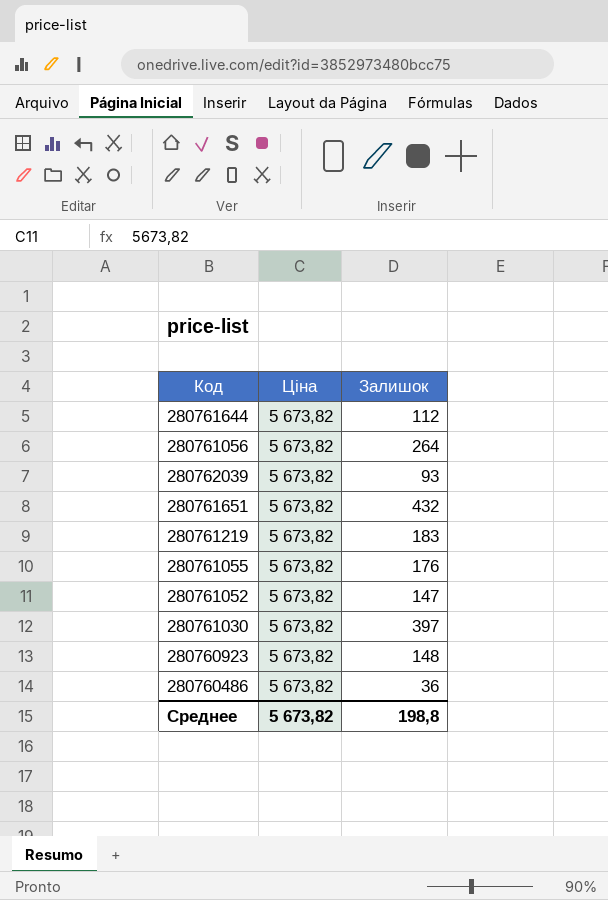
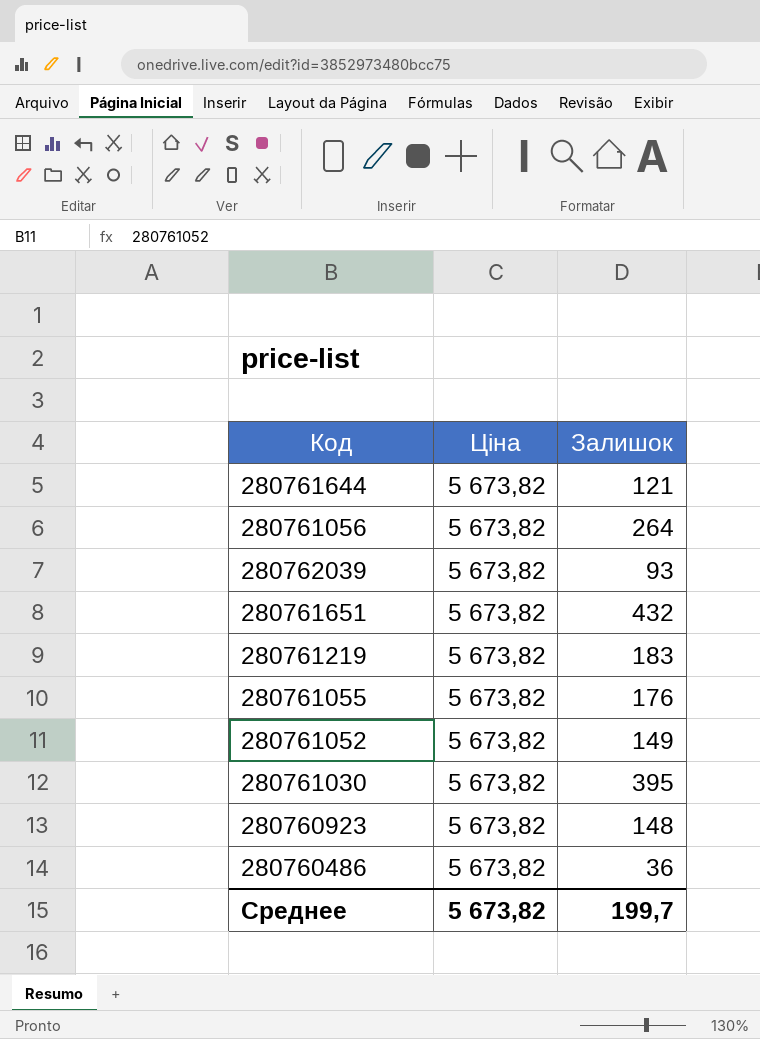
280761644 | Залишок: 112 -> 121
280761052 | Залишок: 147 -> 149
280761030 | Залишок: 397 -> 395
Среднее | Залишок: 198,8 -> 199,7

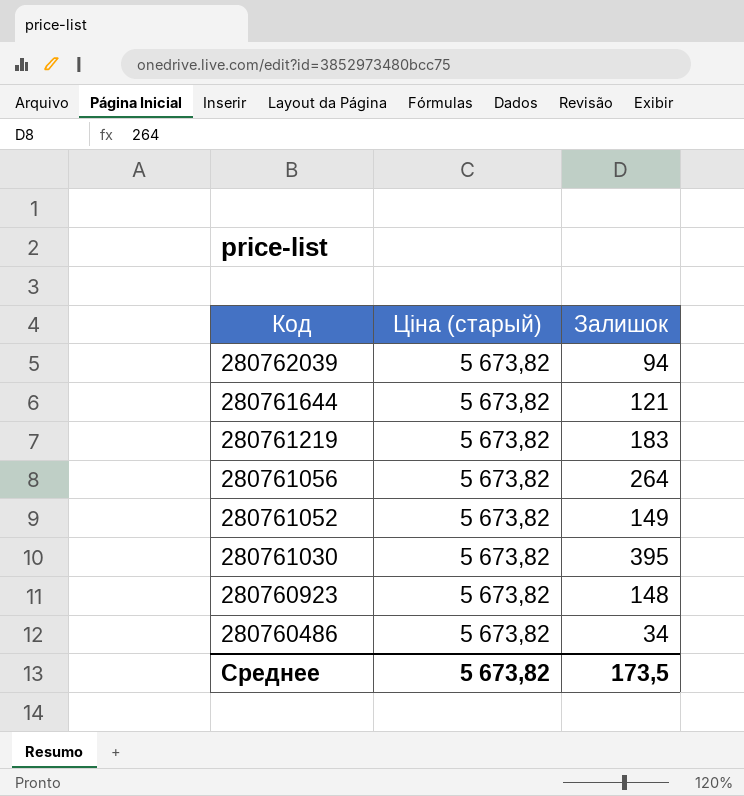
row order: none -> Код descending
column name: Ціна -> Ціна (старый)
row 280761651: 5 673,82 | 432 -> none
row 280761055: 5 673,82 | 176 -> none
280762039 | Залишок: 93 -> 94
280760486 | Залишок: 36 -> 34
Среднее | Залишок: 199,7 -> 173,5

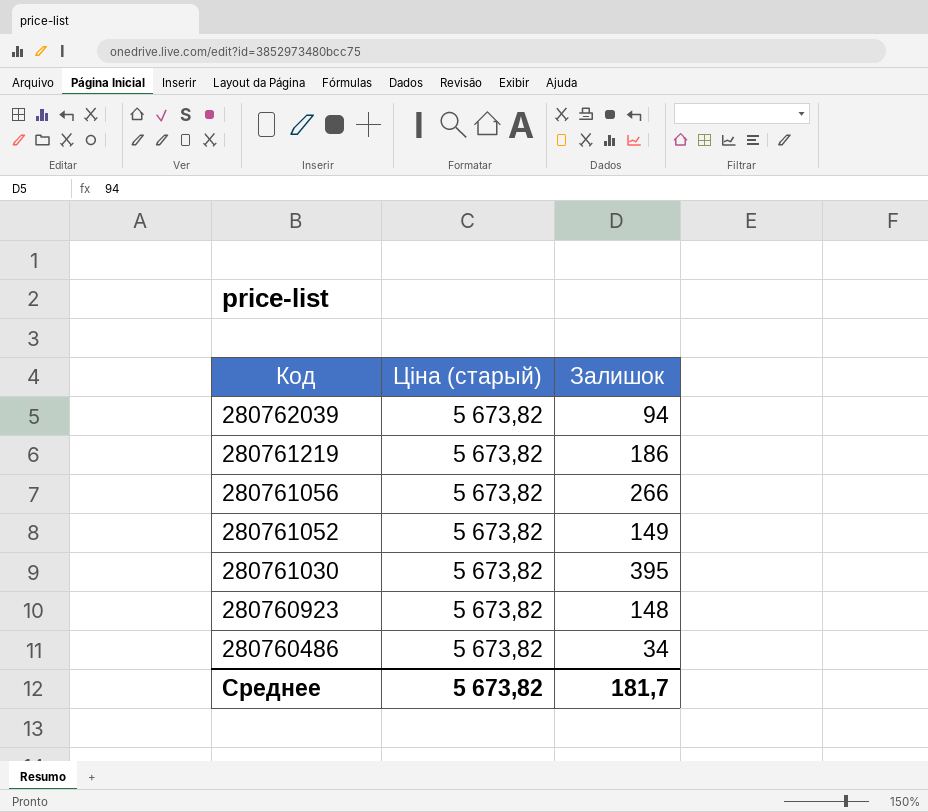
row 280761644: 5 673,82 | 121 -> none
280761219 | Залишок: 183 -> 186
280761056 | Залишок: 264 -> 266
Среднее | Залишок: 173,5 -> 181,7

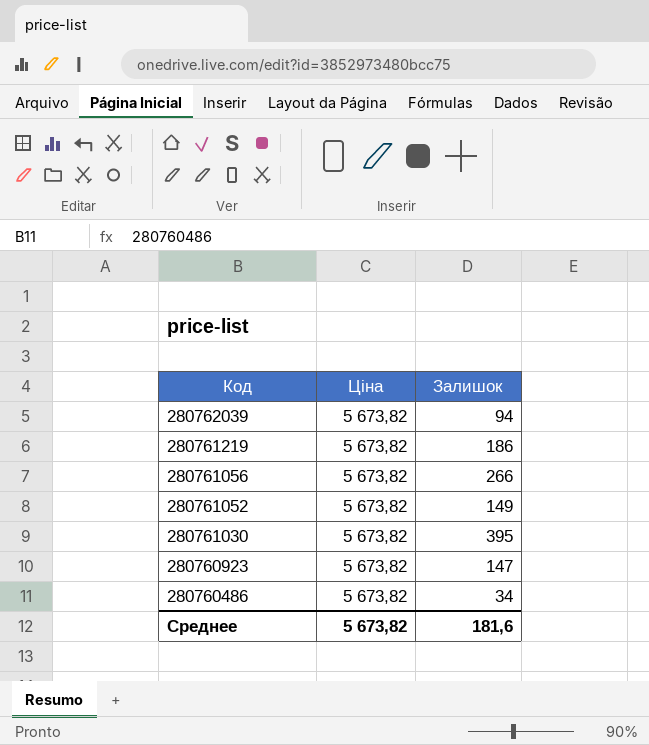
column name: Ціна (старый) -> Ціна
280760923 | Залишок: 148 -> 147
Среднее | Залишок: 181,7 -> 181,6

